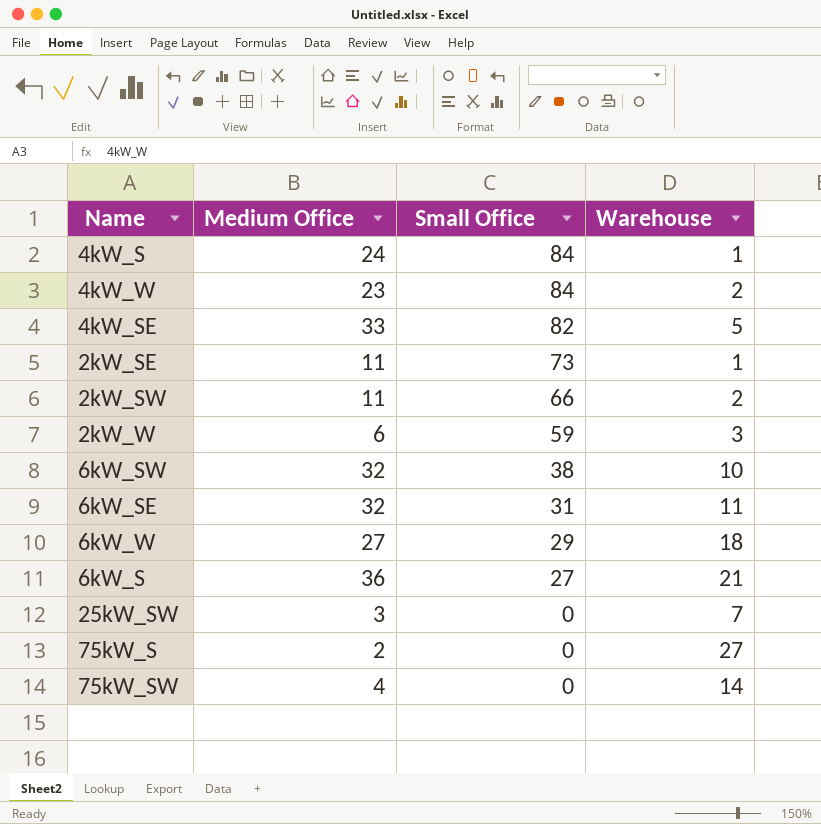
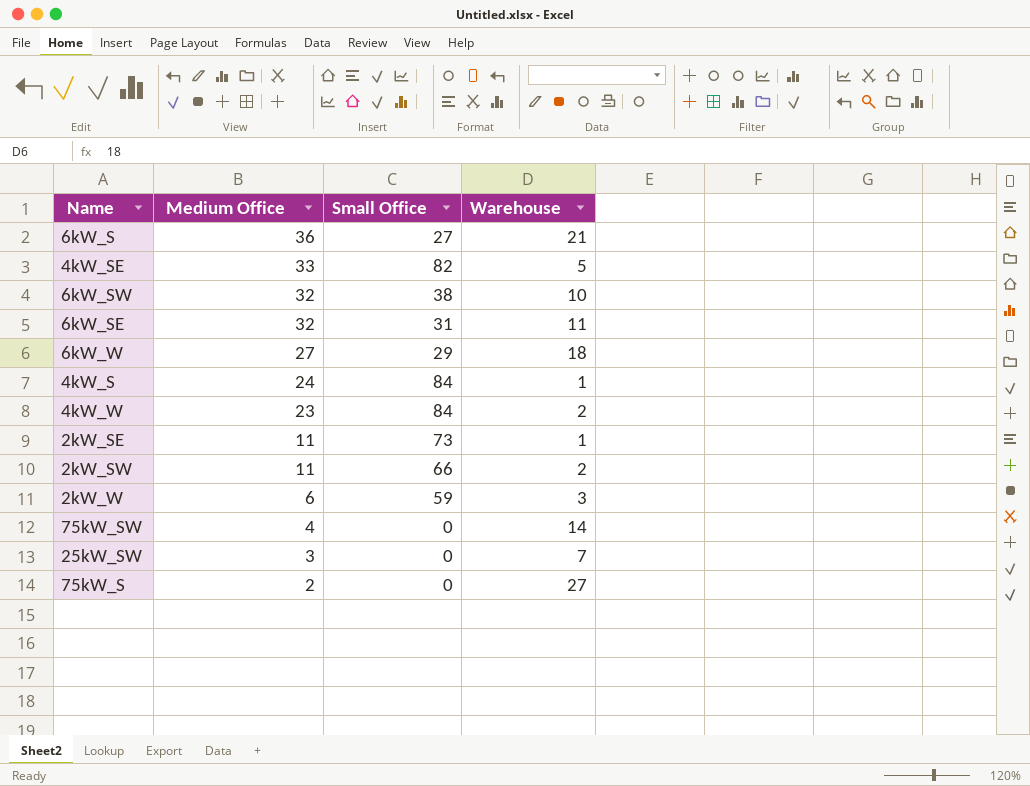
row order: Small Office descending -> Medium Office descending

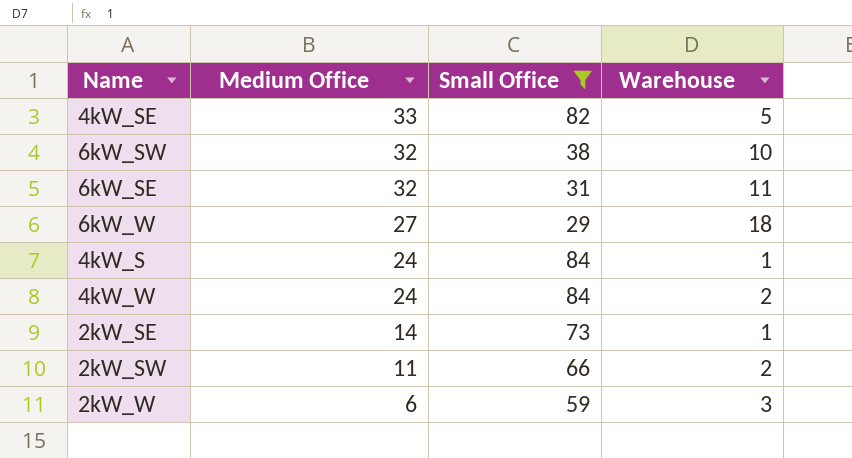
filter: none -> Small Office >= 29
4kW_W | Medium Office: 23 -> 24
2kW_SE | Medium Office: 11 -> 14

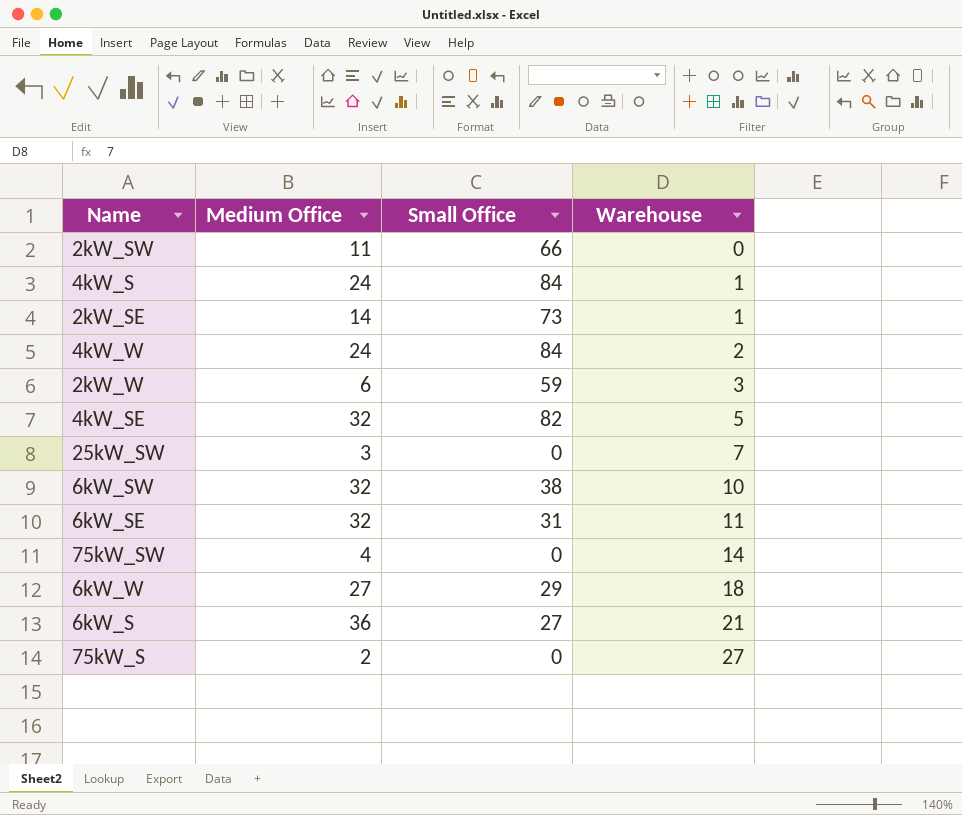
filter: Small Office >= 29 -> none
row order: Medium Office descending -> Warehouse ascending
2kW_SW | Warehouse: 2 -> 0
4kW_SE | Medium Office: 33 -> 32

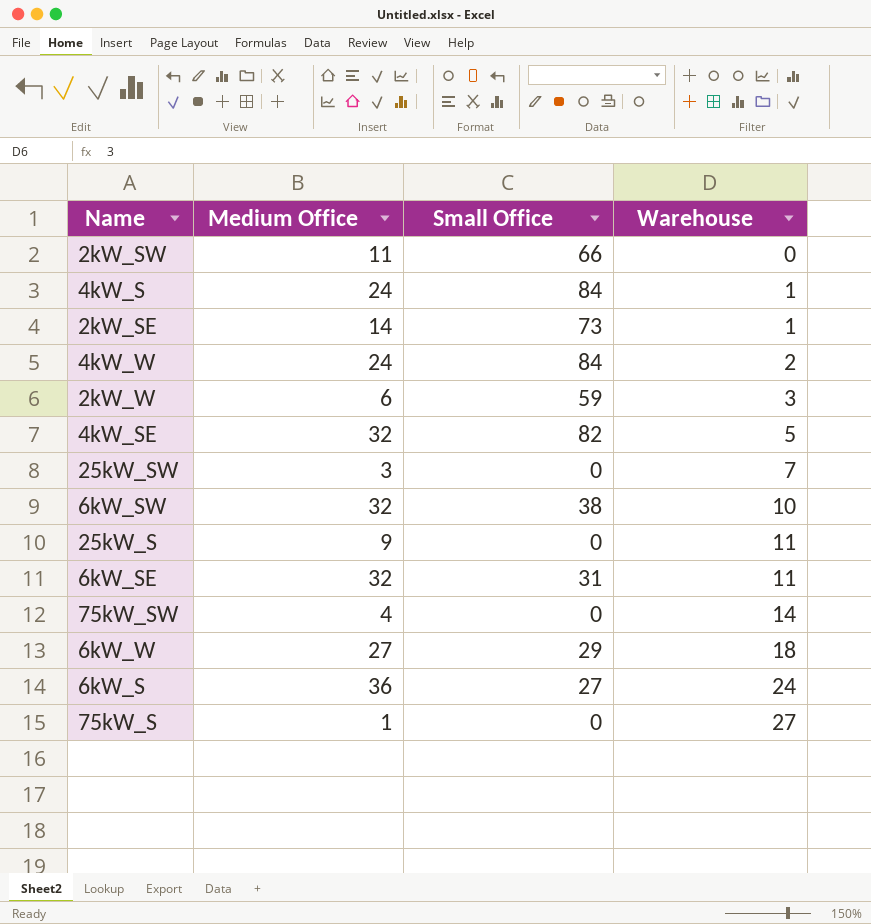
row 25kW_S: none -> 9 | 0 | 11
6kW_S | Warehouse: 21 -> 24
75kW_S | Medium Office: 2 -> 1

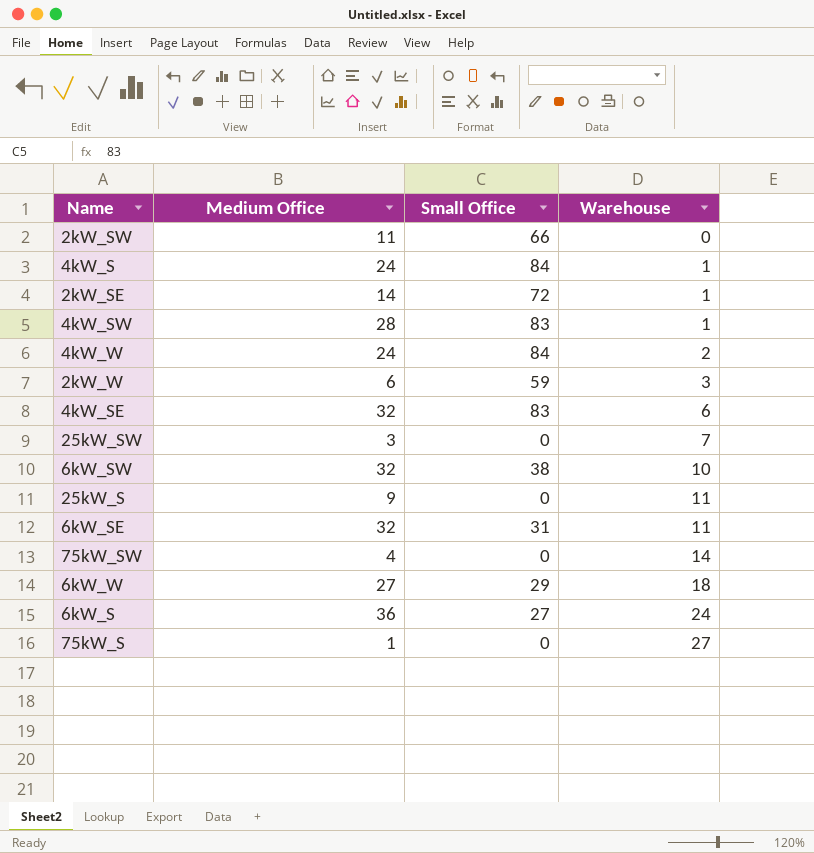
2kW_SE | Small Office: 73 -> 72
row 4kW_SW: none -> 28 | 83 | 1
4kW_SE | Small Office: 82 -> 83
4kW_SE | Warehouse: 5 -> 6

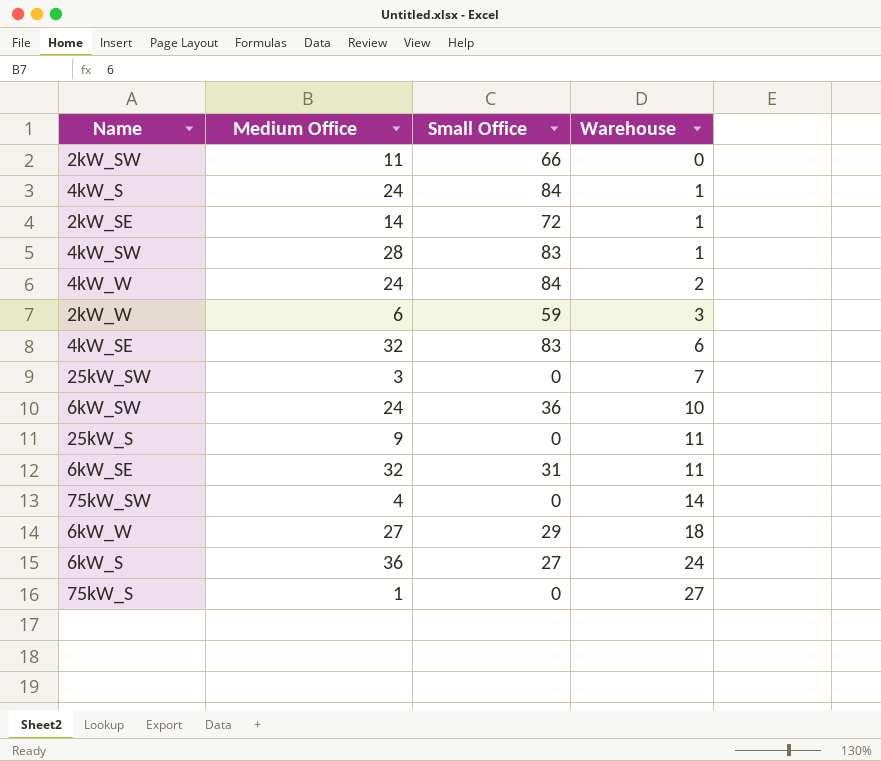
6kW_SW | Medium Office: 32 -> 24
6kW_SW | Small Office: 38 -> 36

